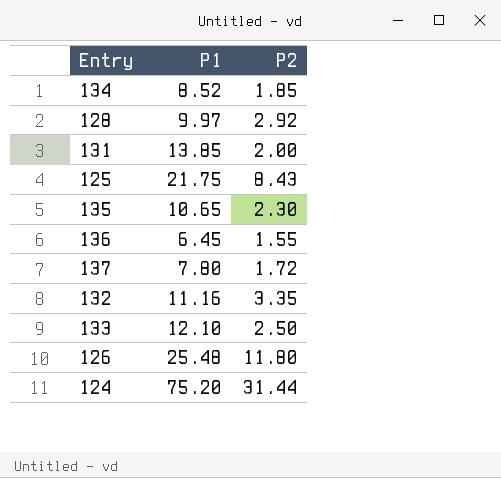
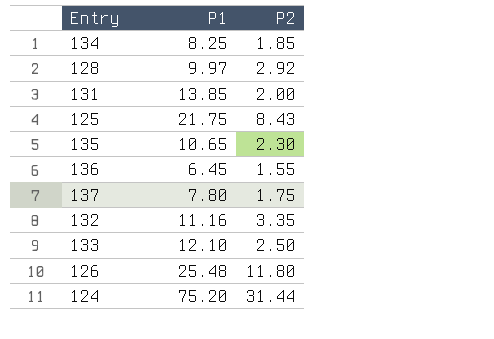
134 | P1: 8.52 -> 8.25
137 | P2: 1.72 -> 1.75

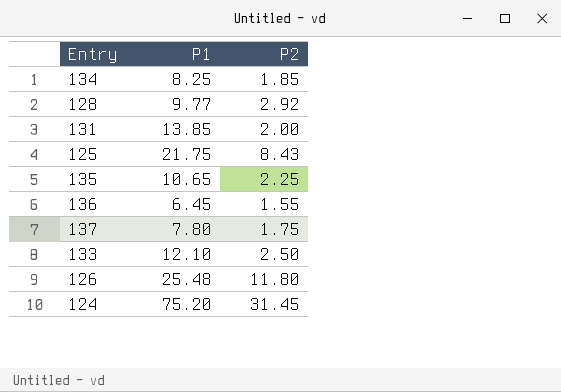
row 132: 11.16 | 3.35 -> none
128 | P1: 9.97 -> 9.77
135 | P2: 2.30 -> 2.25
124 | P2: 31.44 -> 31.45

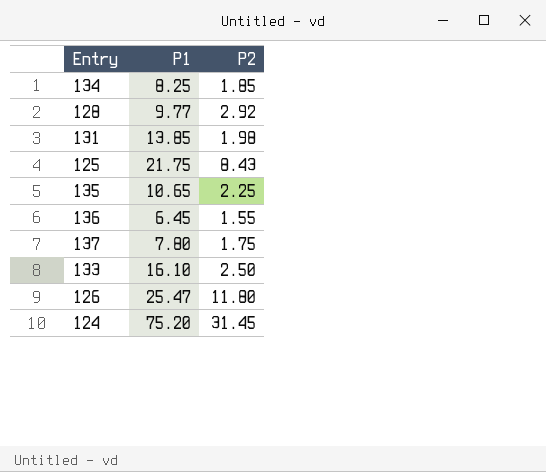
131 | P2: 2.00 -> 1.98
133 | P1: 12.10 -> 16.10
126 | P1: 25.48 -> 25.47

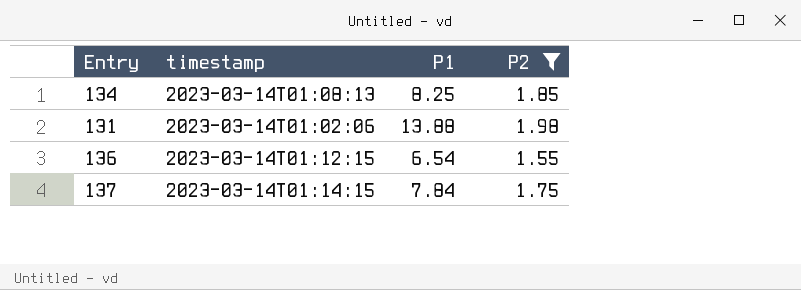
filter: none -> P2 <= 1.98
column timestamp | position: none -> 2
131 | P1: 13.85 -> 13.88
136 | P1: 6.45 -> 6.54
137 | P1: 7.80 -> 7.84

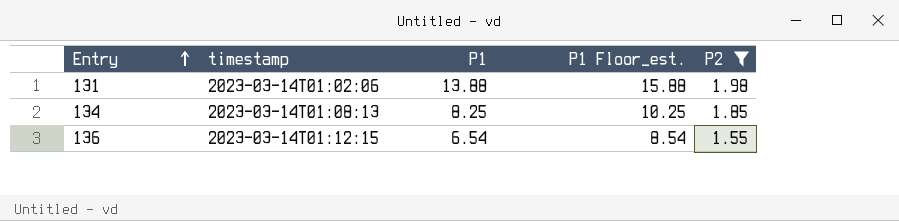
row order: none -> Entry ascending
column P1 Floor_est. | formula: none -> [P1] + 2
row 137: 2023-03-14T01:14:15 | 7.84 | 1.75 -> none

